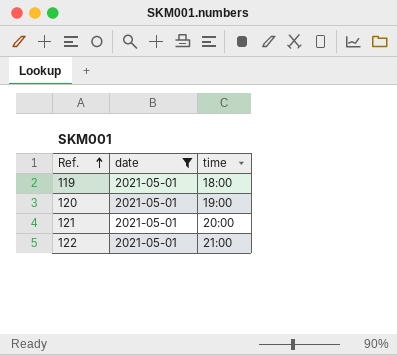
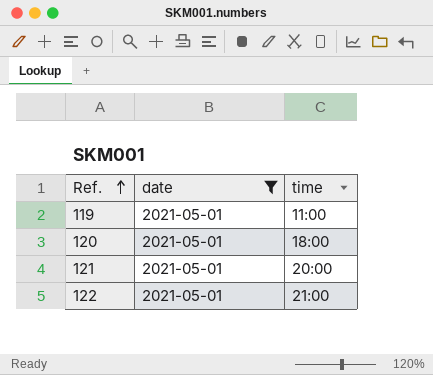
119 | time: 18:00 -> 11:00
120 | time: 19:00 -> 18:00

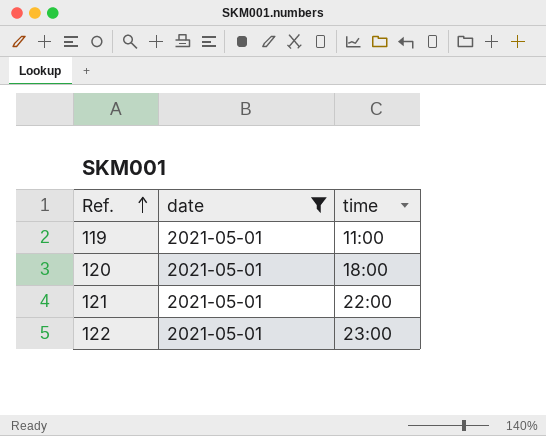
121 | time: 20:00 -> 22:00
122 | time: 21:00 -> 23:00

